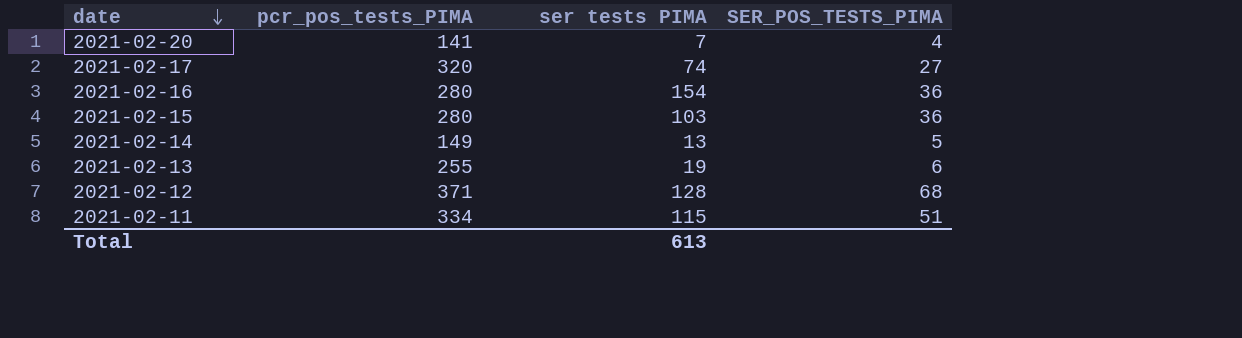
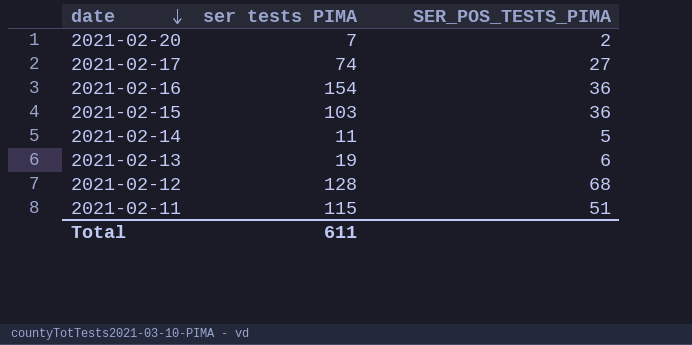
column pcr_pos_tests_PIMA | position: 2 -> none
2021-02-20 | SER_POS_TESTS_PIMA: 4 -> 2
2021-02-14 | ser tests PIMA: 13 -> 11
Total | ser tests PIMA: 613 -> 611

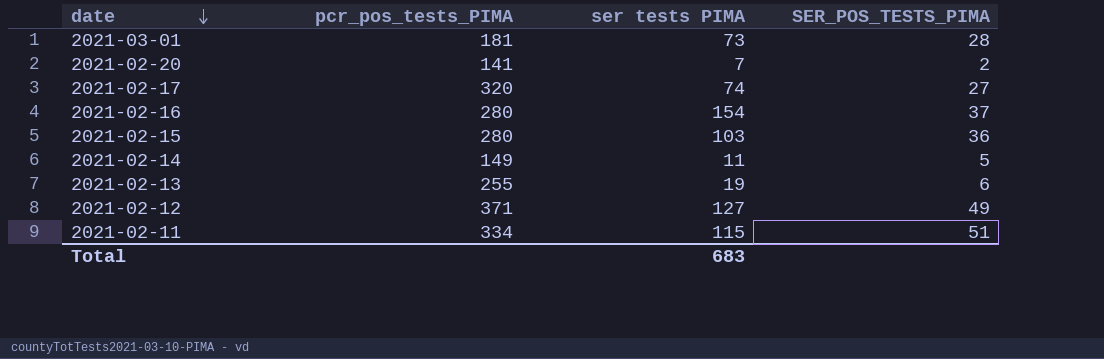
column pcr_pos_tests_PIMA | position: none -> 2
row 2021-03-01: none -> 181 | 73 | 28
2021-02-16 | SER_POS_TESTS_PIMA: 36 -> 37
2021-02-12 | ser tests PIMA: 128 -> 127
2021-02-12 | SER_POS_TESTS_PIMA: 68 -> 49
Total | ser tests PIMA: 611 -> 683

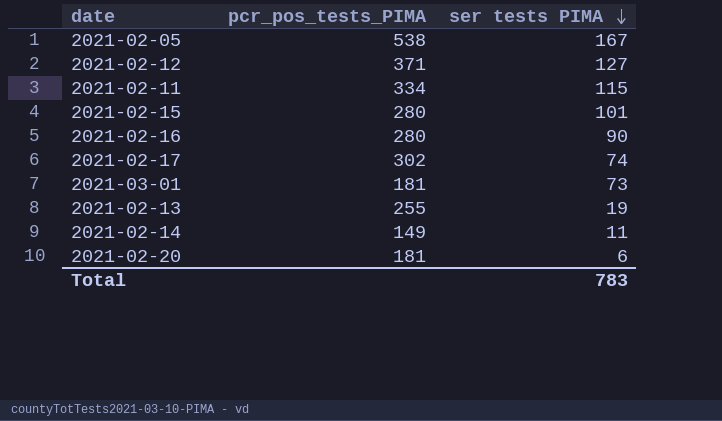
row order: date descending -> ser tests PIMA descending
column SER_POS_TESTS_PIMA | position: 4 -> none
row 2021-02-05: none -> 538 | 167
2021-02-15 | ser tests PIMA: 103 -> 101
2021-02-16 | ser tests PIMA: 154 -> 90
2021-02-17 | pcr_pos_tests_PIMA: 320 -> 302
2021-02-20 | pcr_pos_tests_PIMA: 141 -> 181
2021-02-20 | ser tests PIMA: 7 -> 6
Total | ser tests PIMA: 683 -> 783

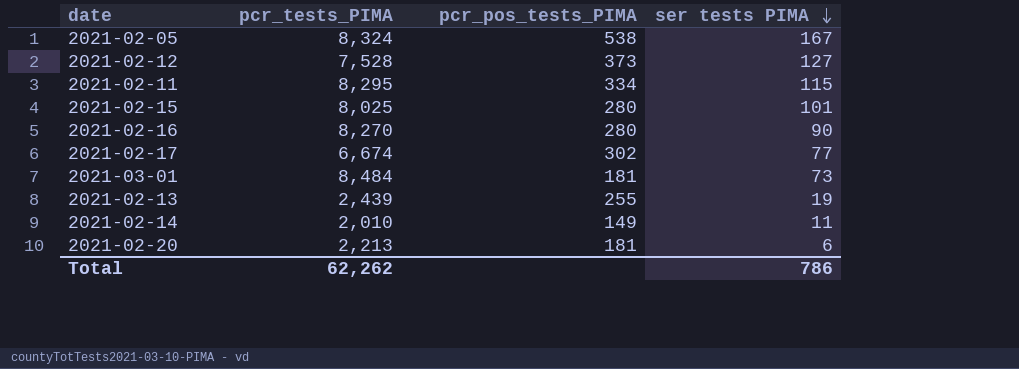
column pcr_tests_PIMA | position: none -> 2
2021-02-12 | pcr_pos_tests_PIMA: 371 -> 373
2021-02-17 | ser tests PIMA: 74 -> 77
Total | ser tests PIMA: 783 -> 786

